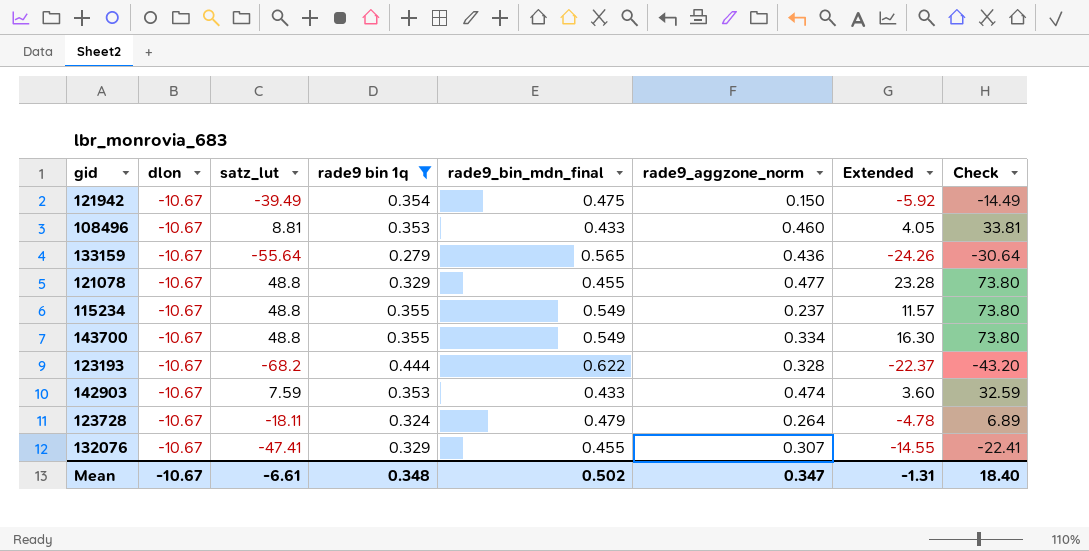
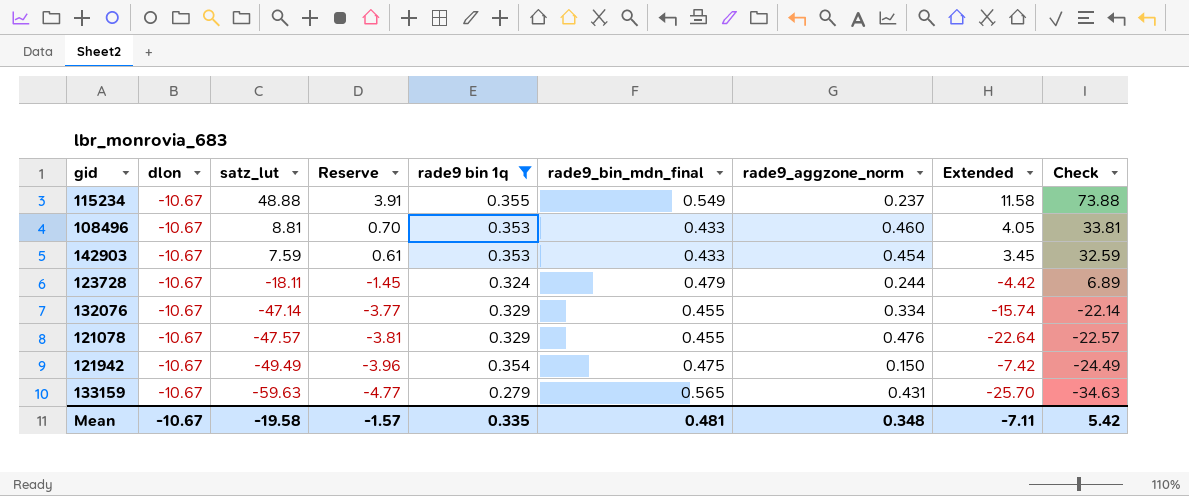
row order: none -> satz_lut descending
column Reserve | formula: none -> [satz_lut] * 0.08
row 143700: -10.67 | 48.8 | 0.355 | 0.549 | 0.334 | 16.30 | 73.80 -> none
row 123193: -10.67 | -68.2 | 0.444 | 0.622 | 0.328 | -22.37 | -43.20 -> none
115234 | satz_lut: 48.8 -> 48.88
115234 | Extended: 11.57 -> 11.58
115234 | Check: 73.80 -> 73.88
142903 | rade9_aggzone_norm: 0.474 -> 0.454
142903 | Extended: 3.60 -> 3.45
123728 | rade9_aggzone_norm: 0.264 -> 0.244
123728 | Extended: -4.78 -> -4.42
132076 | satz_lut: -47.41 -> -47.14
132076 | rade9_aggzone_norm: 0.307 -> 0.334
132076 | Extended: -14.55 -> -15.74
132076 | Check: -22.41 -> -22.14
121078 | satz_lut: 48.8 -> -47.57
121078 | rade9_aggzone_norm: 0.477 -> 0.476
121078 | Extended: 23.28 -> -22.64
121078 | Check: 73.80 -> -22.57
121942 | satz_lut: -39.49 -> -49.49
121942 | Extended: -5.92 -> -7.42
121942 | Check: -14.49 -> -24.49
133159 | satz_lut: -55.64 -> -59.63
133159 | rade9_aggzone_norm: 0.436 -> 0.431
133159 | Extended: -24.26 -> -25.70
133159 | Check: -30.64 -> -34.63
Mean | satz_lut: -6.61 -> -19.58
Mean | rade9 bin 1q: 0.348 -> 0.335
Mean | rade9_bin_mdn_final: 0.502 -> 0.481
Mean | rade9_aggzone_norm: 0.347 -> 0.348
Mean | Extended: -1.31 -> -7.11
Mean | Check: 18.40 -> 5.42

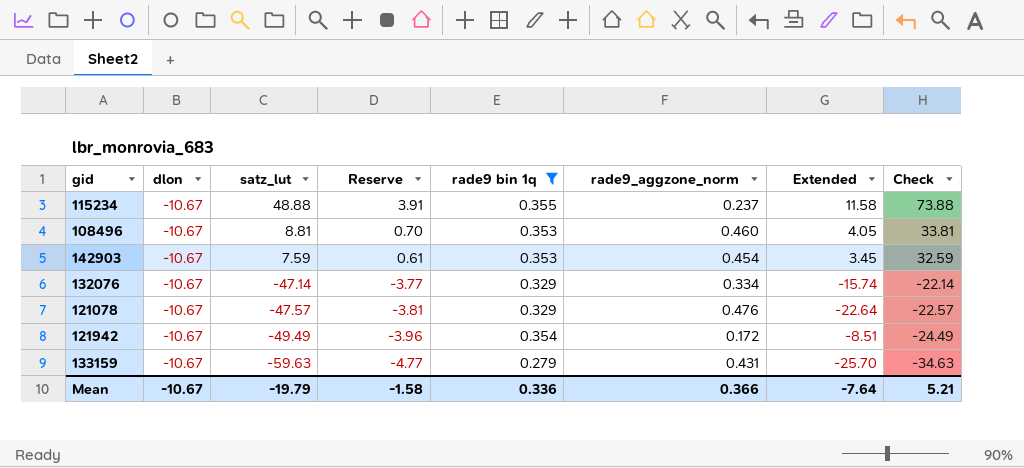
column rade9_bin_mdn_final | position: 6 -> none
row 123728: -10.67 | -18.11 | -1.45 | 0.324 | 0.479 | 0.244 | -4.42 | 6.89 -> none
121942 | rade9_aggzone_norm: 0.150 -> 0.172
121942 | Extended: -7.42 -> -8.51
Mean | satz_lut: -19.58 -> -19.79
Mean | Reserve: -1.57 -> -1.58
Mean | rade9 bin 1q: 0.335 -> 0.336
Mean | rade9_aggzone_norm: 0.348 -> 0.366
Mean | Extended: -7.11 -> -7.64
Mean | Check: 5.42 -> 5.21

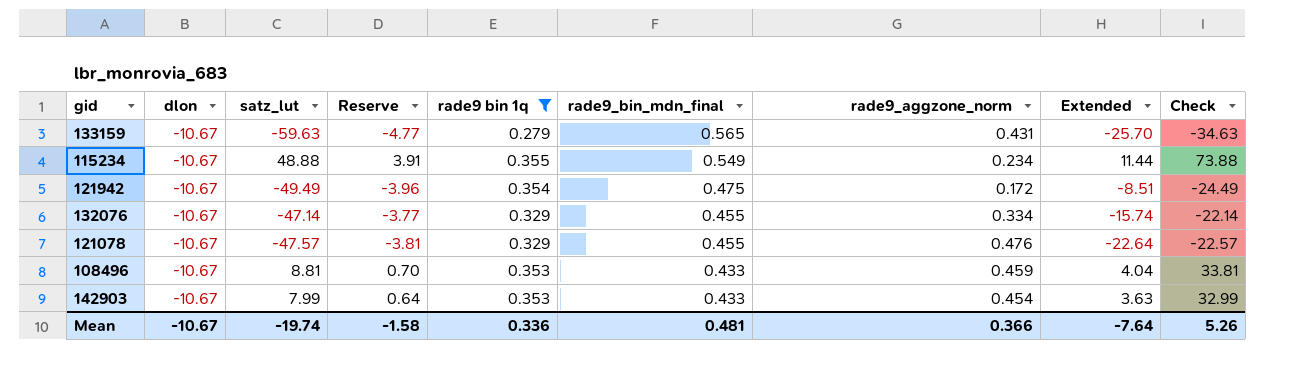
row order: satz_lut descending -> rade9_bin_mdn_final descending
column rade9_bin_mdn_final | position: none -> 6
115234 | rade9_aggzone_norm: 0.237 -> 0.234
115234 | Extended: 11.58 -> 11.44
108496 | rade9_aggzone_norm: 0.460 -> 0.459
108496 | Extended: 4.05 -> 4.04
142903 | satz_lut: 7.59 -> 7.99
142903 | Reserve: 0.61 -> 0.64
142903 | Extended: 3.45 -> 3.63
142903 | Check: 32.59 -> 32.99
Mean | satz_lut: -19.79 -> -19.74
Mean | Check: 5.21 -> 5.26

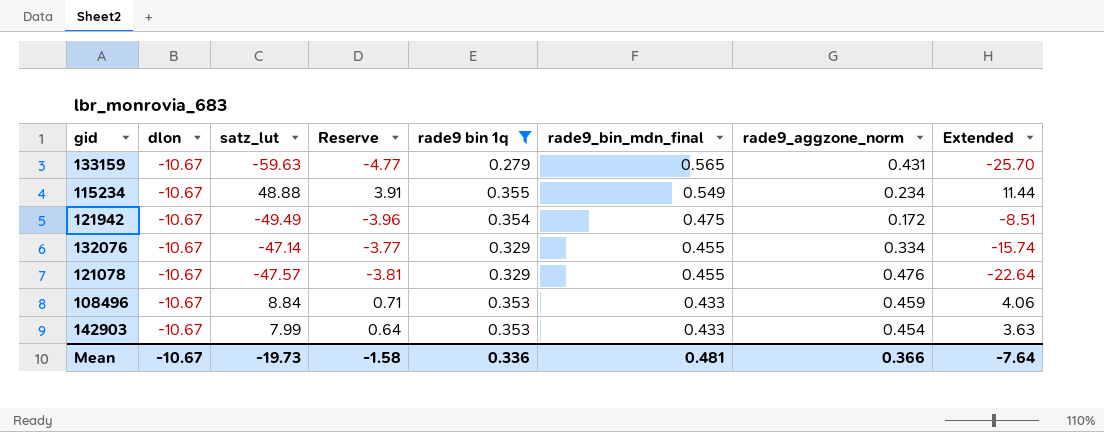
column Check | formula: [satz_lut] + 25 -> none
108496 | satz_lut: 8.81 -> 8.84
108496 | Reserve: 0.70 -> 0.71
108496 | Extended: 4.04 -> 4.06
Mean | satz_lut: -19.74 -> -19.73

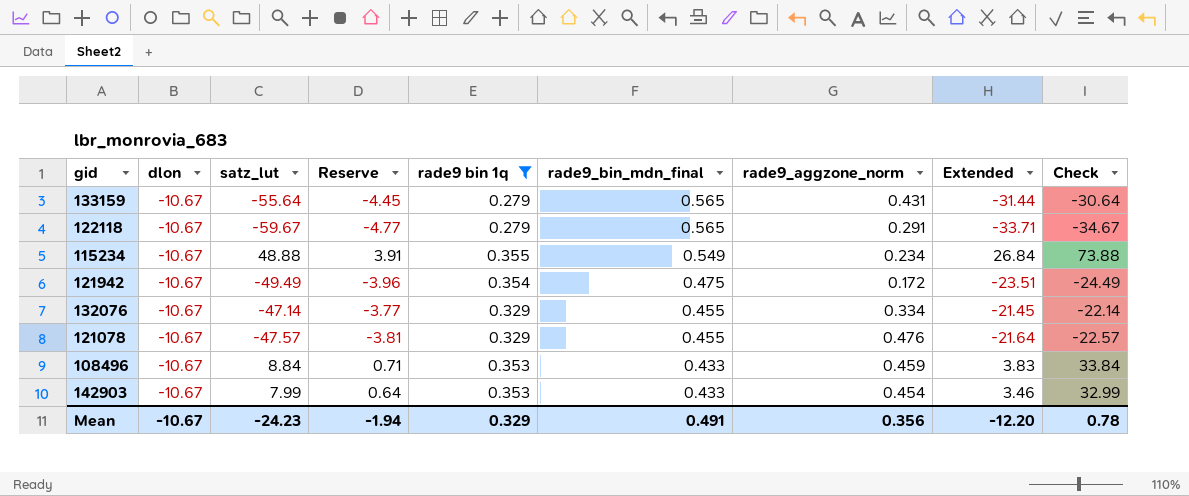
column Extended | formula: [satz_lut] * [rade9_aggzone_norm] -> [satz_lut] * [rade9_bin_mdn_final]
column Check | formula: none -> [satz_lut] + 25
133159 | satz_lut: -59.63 -> -55.64
133159 | Reserve: -4.77 -> -4.45
row 122118: none -> -10.67 | -59.67 | -4.77 | 0.279 | 0.565 | 0.291 | -33.71 | -34.67
Mean | satz_lut: -19.73 -> -24.23
Mean | Reserve: -1.58 -> -1.94
Mean | rade9 bin 1q: 0.336 -> 0.329
Mean | rade9_bin_mdn_final: 0.481 -> 0.491
Mean | rade9_aggzone_norm: 0.366 -> 0.356
Mean | Extended: -7.64 -> -12.20

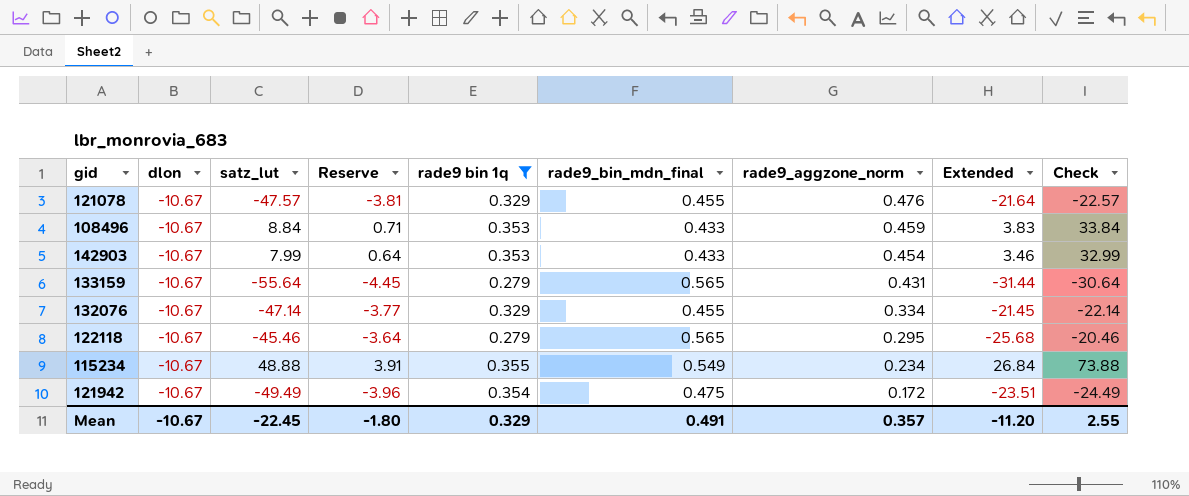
row order: rade9_bin_mdn_final descending -> rade9_aggzone_norm descending
122118 | satz_lut: -59.67 -> -45.46
122118 | Reserve: -4.77 -> -3.64
122118 | rade9_aggzone_norm: 0.291 -> 0.295
122118 | Extended: -33.71 -> -25.68
122118 | Check: -34.67 -> -20.46
Mean | satz_lut: -24.23 -> -22.45
Mean | Reserve: -1.94 -> -1.80
Mean | rade9_aggzone_norm: 0.356 -> 0.357
Mean | Extended: -12.20 -> -11.20
Mean | Check: 0.78 -> 2.55

